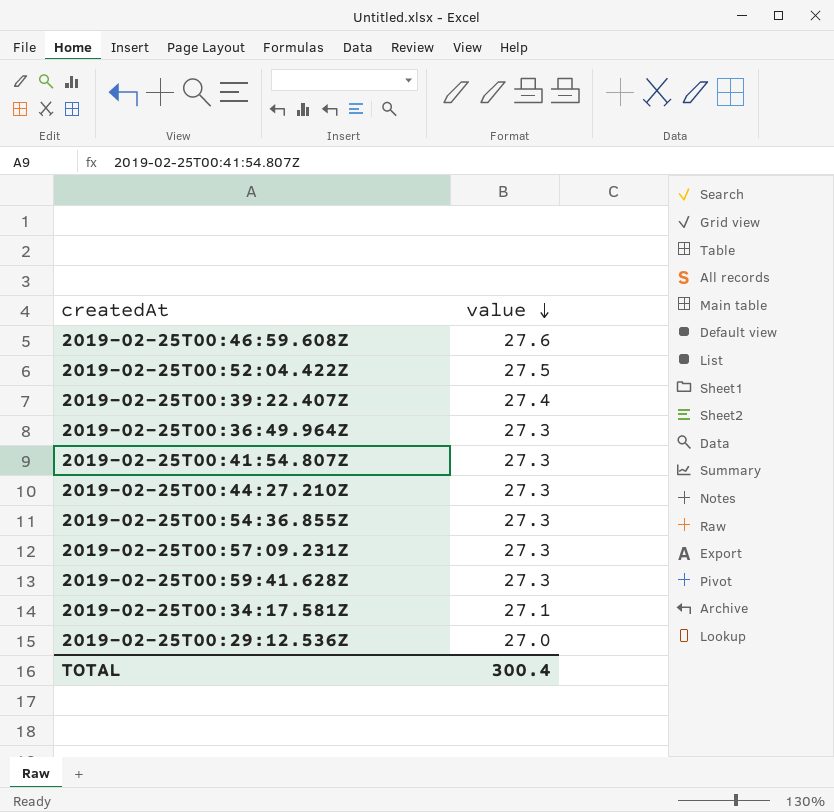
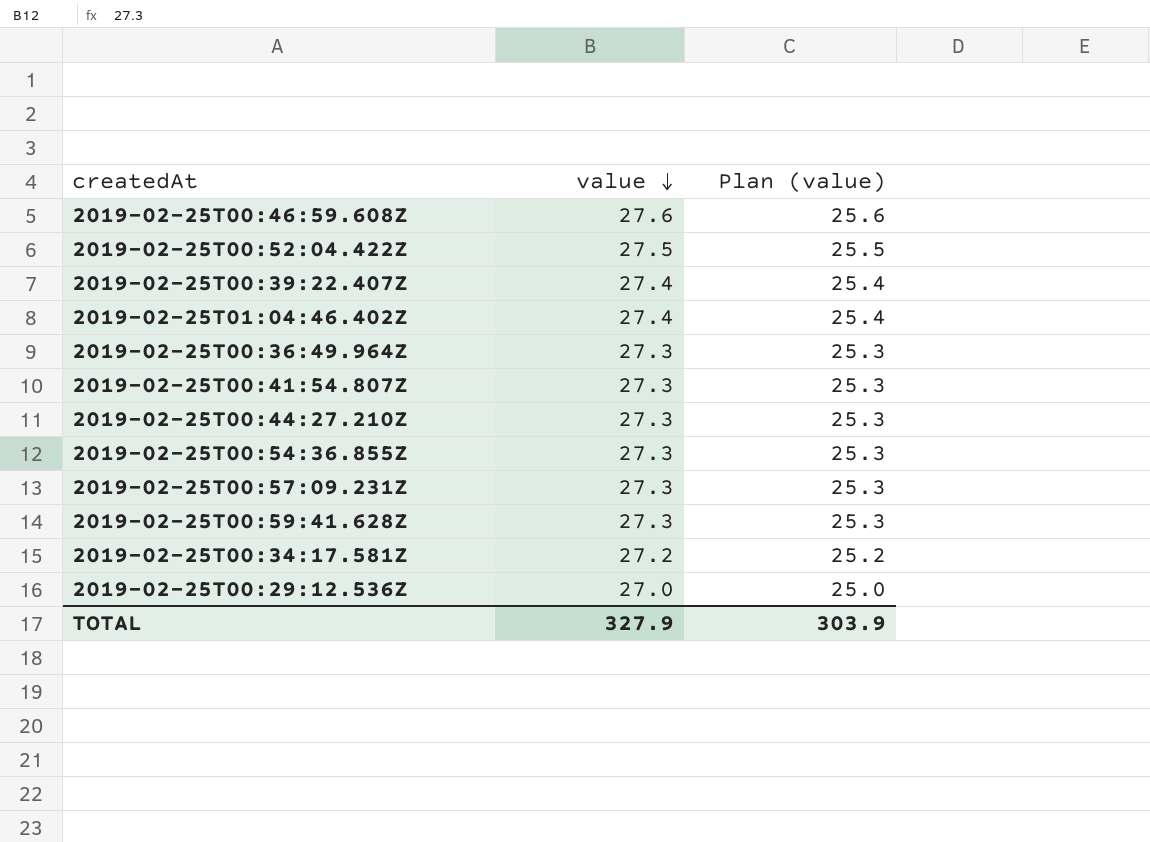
column Plan (value) | formula: none -> [value] - 2
row 2019-02-25T01:04:46.402Z: none -> 27.4 | 25.4
2019-02-25T00:34:17.581Z | value: 27.1 -> 27.2
TOTAL | value: 300.4 -> 327.9

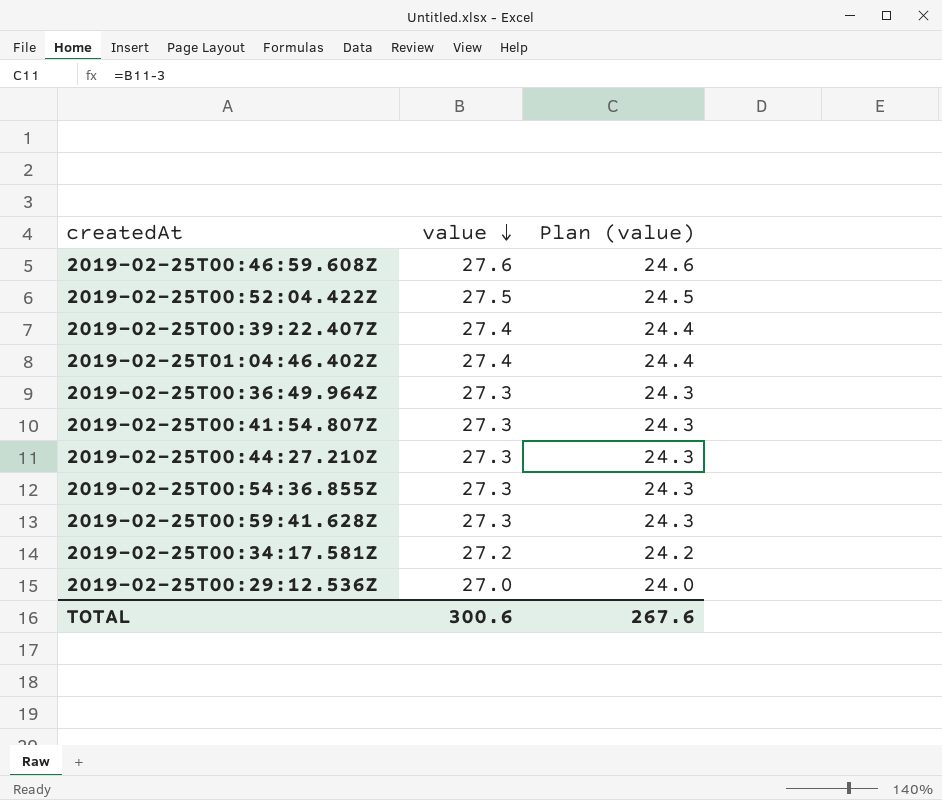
column Plan (value) | formula: [value] - 2 -> [value] - 3
row 2019-02-25T00:57:09.231Z: 27.3 | 25.3 -> none
TOTAL | value: 327.9 -> 300.6
TOTAL | Plan (value): 303.9 -> 267.6

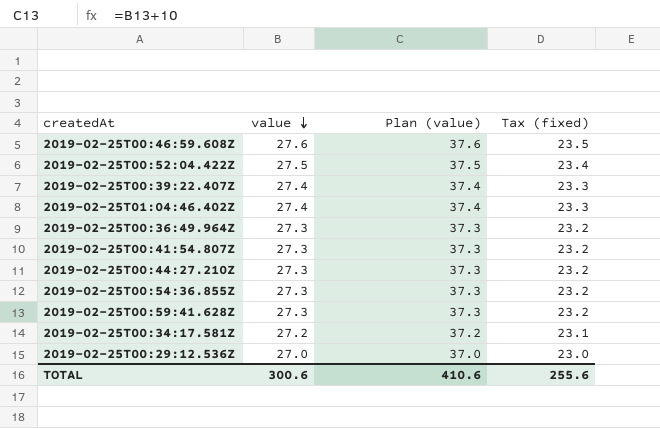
column Plan (value) | formula: [value] - 3 -> [value] + 10
column Tax (fixed) | formula: none -> [value] * 0.85
TOTAL | Plan (value): 267.6 -> 410.6

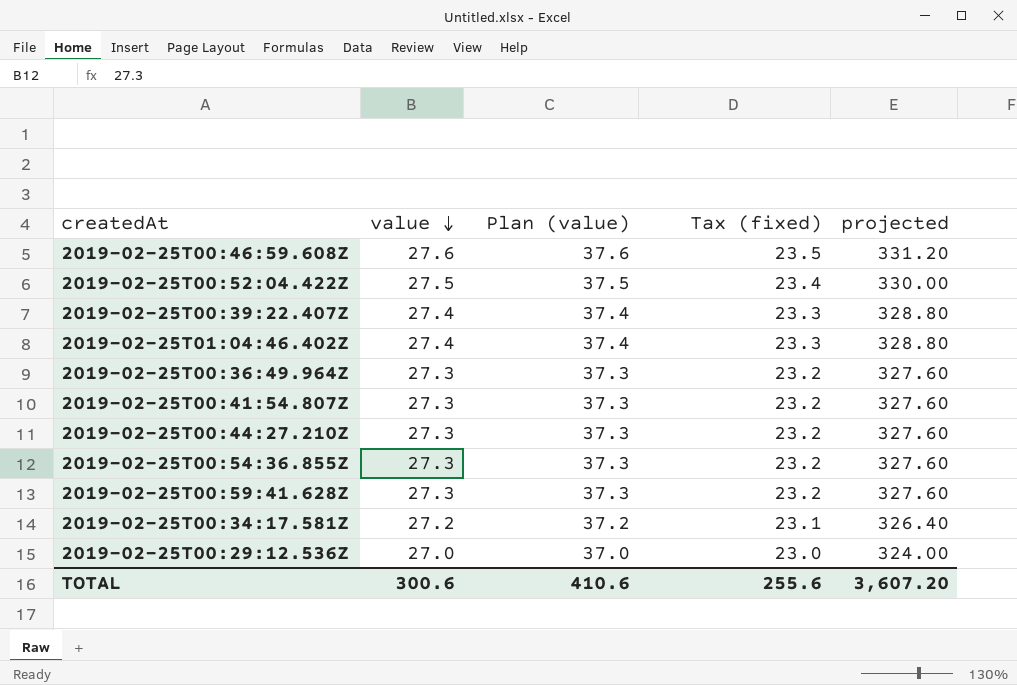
column projected | formula: none -> [value] * 12

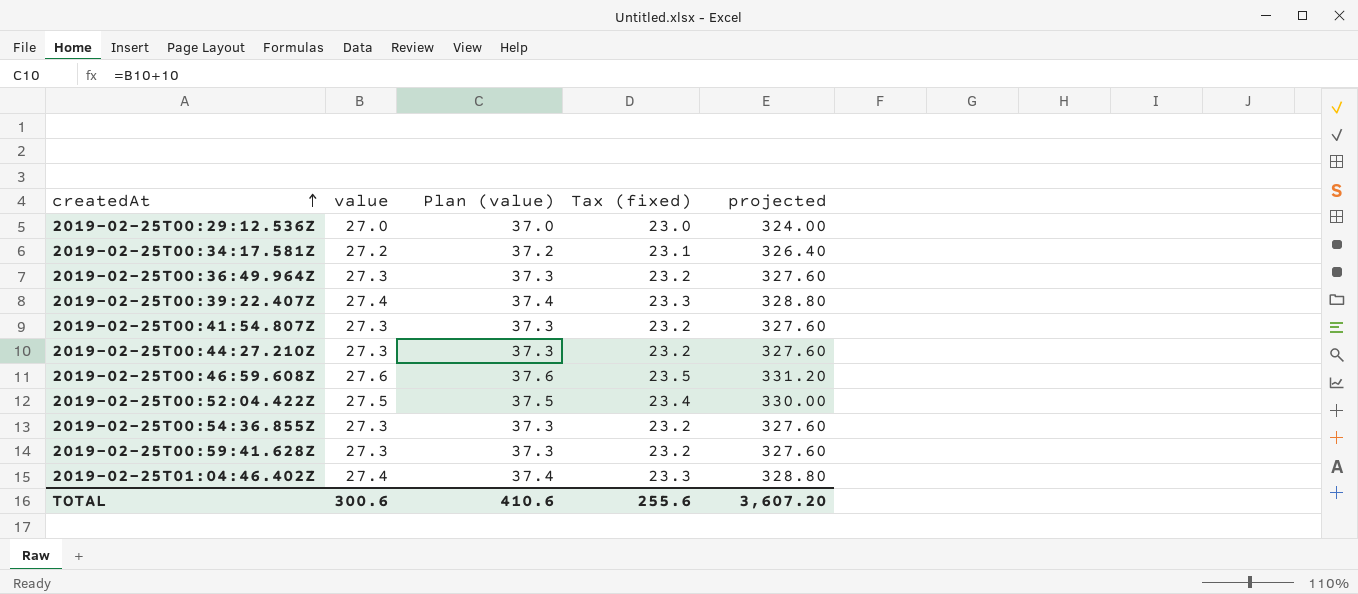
row order: value descending -> createdAt ascending

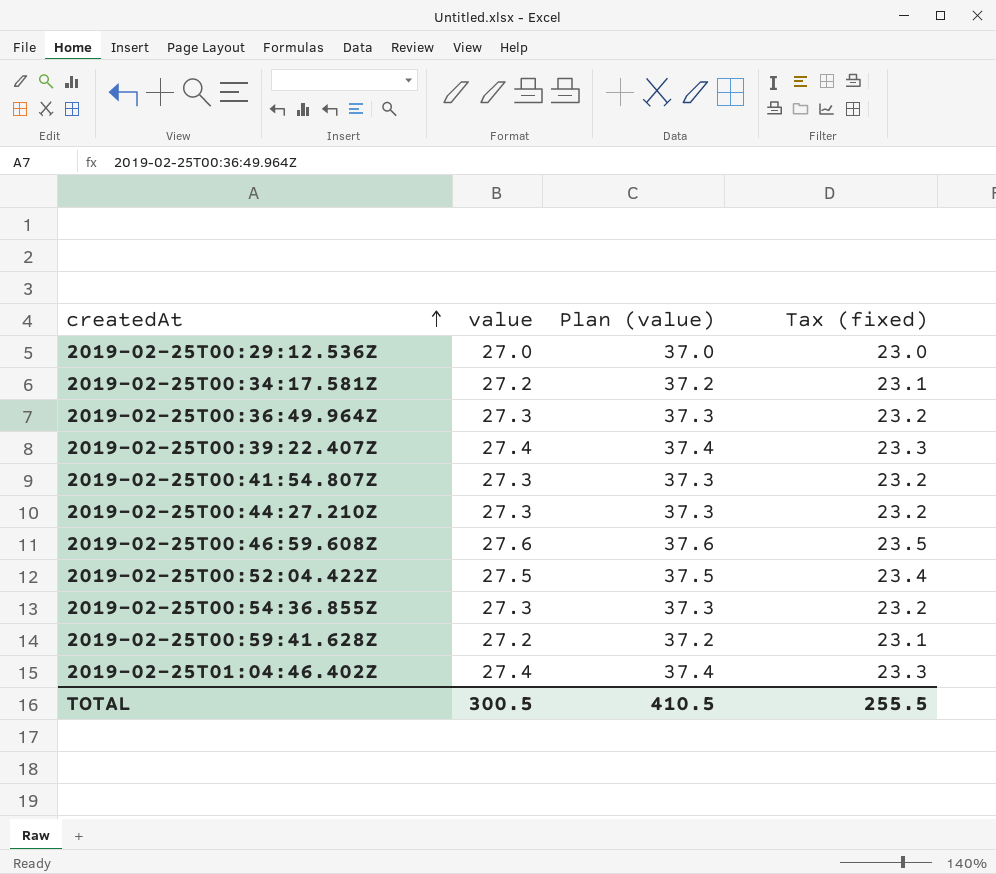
column projected | formula: [value] * 12 -> none
2019-02-25T00:59:41.628Z | value: 27.3 -> 27.2
2019-02-25T00:59:41.628Z | Plan (value): 37.3 -> 37.2
2019-02-25T00:59:41.628Z | Tax (fixed): 23.2 -> 23.1
TOTAL | value: 300.6 -> 300.5
TOTAL | Plan (value): 410.6 -> 410.5
TOTAL | Tax (fixed): 255.6 -> 255.5

